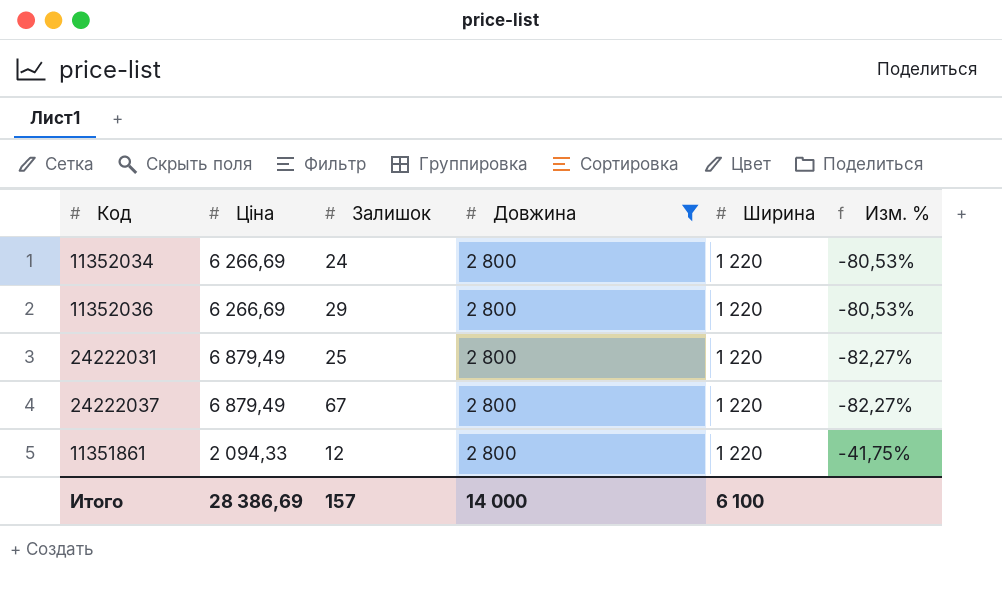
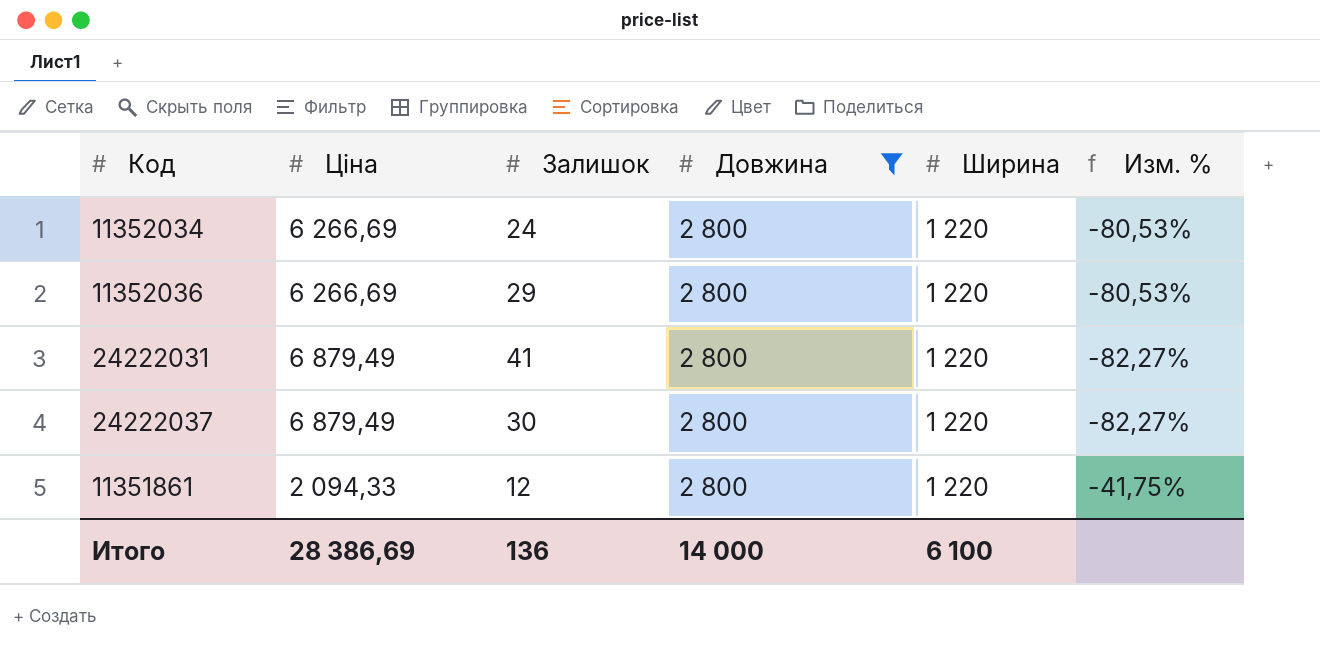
24222031 | Залишок: 25 -> 41
24222037 | Залишок: 67 -> 30
Итого | Залишок: 157 -> 136

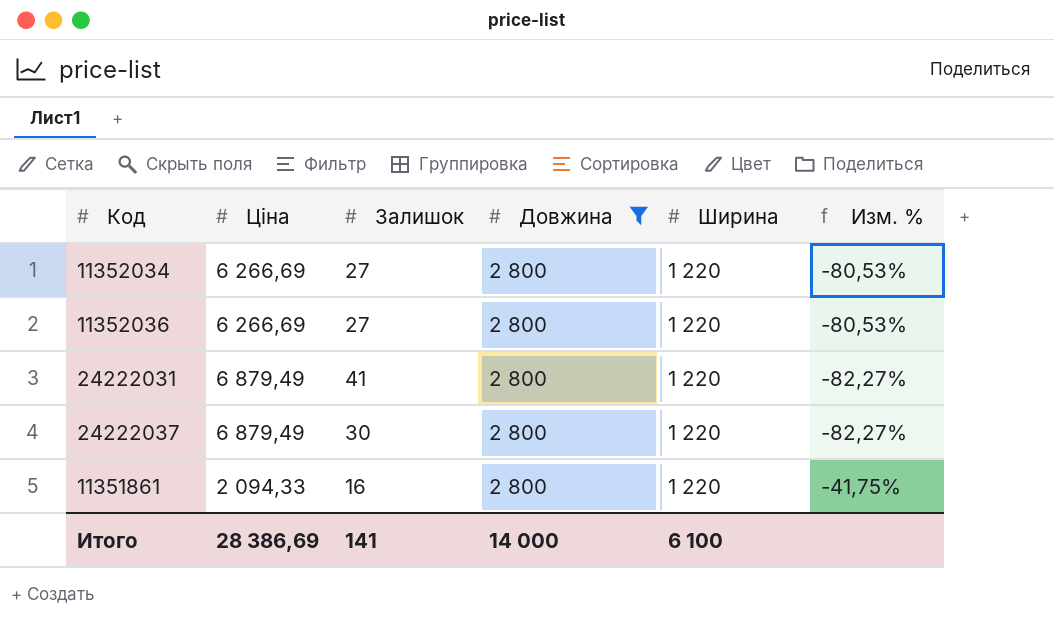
11352034 | Залишок: 24 -> 27
11352036 | Залишок: 29 -> 27
11351861 | Залишок: 12 -> 16
Итого | Залишок: 136 -> 141

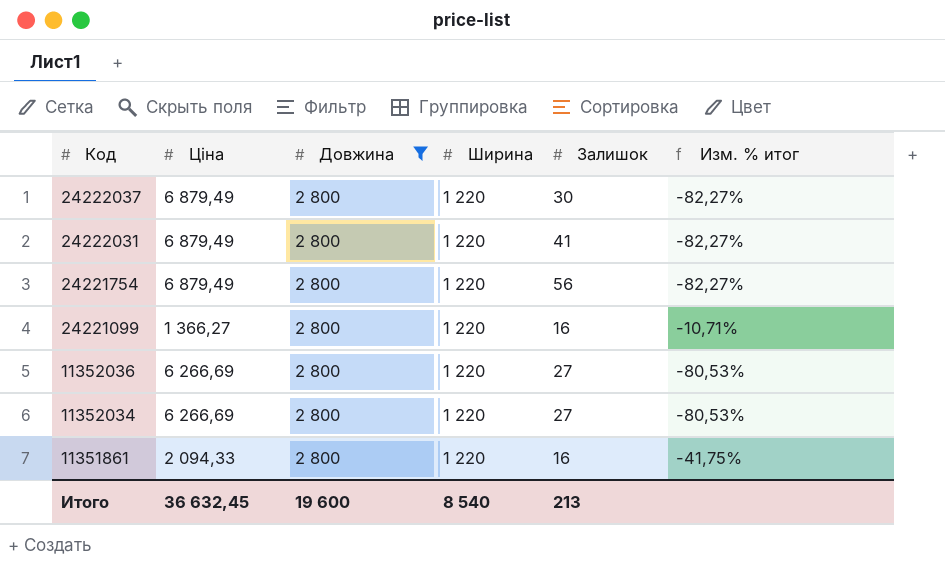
row order: none -> Код descending
column Залишок | position: 3 -> 5
column name: Изм. % -> Изм. % итог
row 24221754: none -> 6 879,49 | 2 800 | 1 220 | 56 | -82,27%
row 24221099: none -> 1 366,27 | 2 800 | 1 220 | 16 | -10,71%
Итого | Ціна: 28 386,69 -> 36 632,45
Итого | Довжина: 14 000 -> 19 600
Итого | Ширина: 6 100 -> 8 540
Итого | Залишок: 141 -> 213

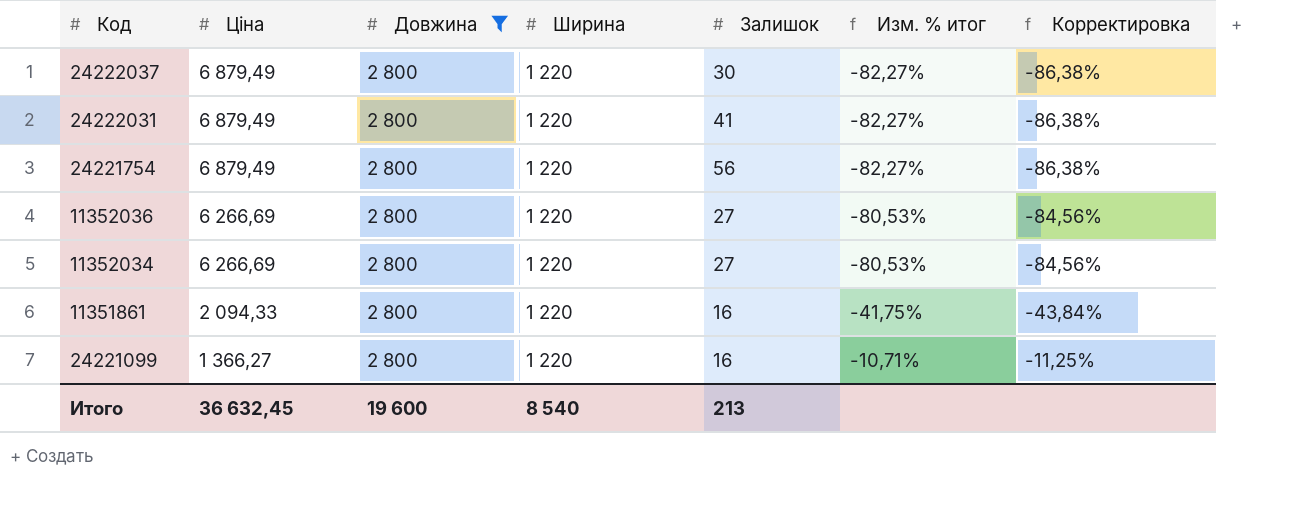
row order: Код descending -> Ціна descending
column Корректировка | formula: none -> [Изм. % итог] * 1,05

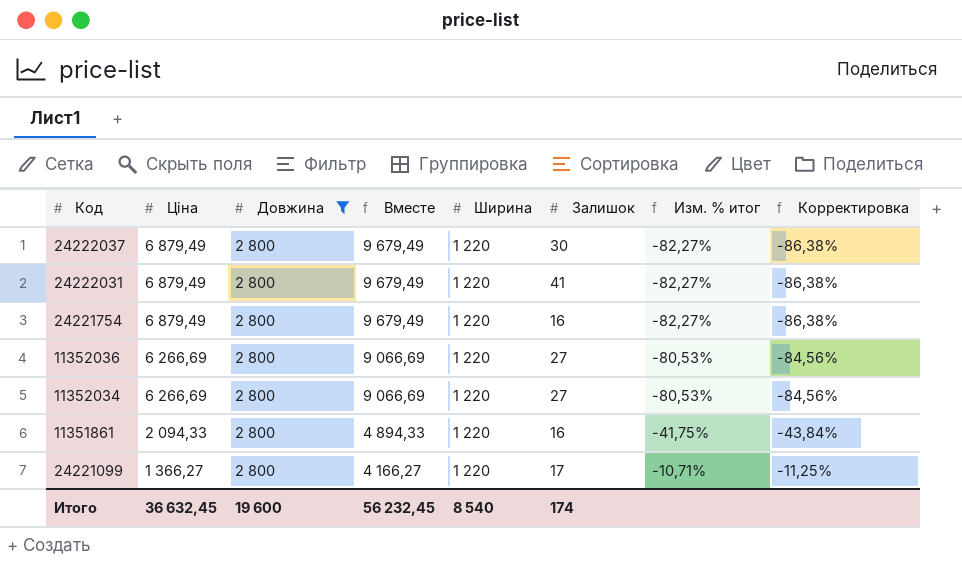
column Вместе | formula: none -> [Ціна] + [Довжина]
24221754 | Залишок: 56 -> 16
24221099 | Залишок: 16 -> 17
Итого | Залишок: 213 -> 174

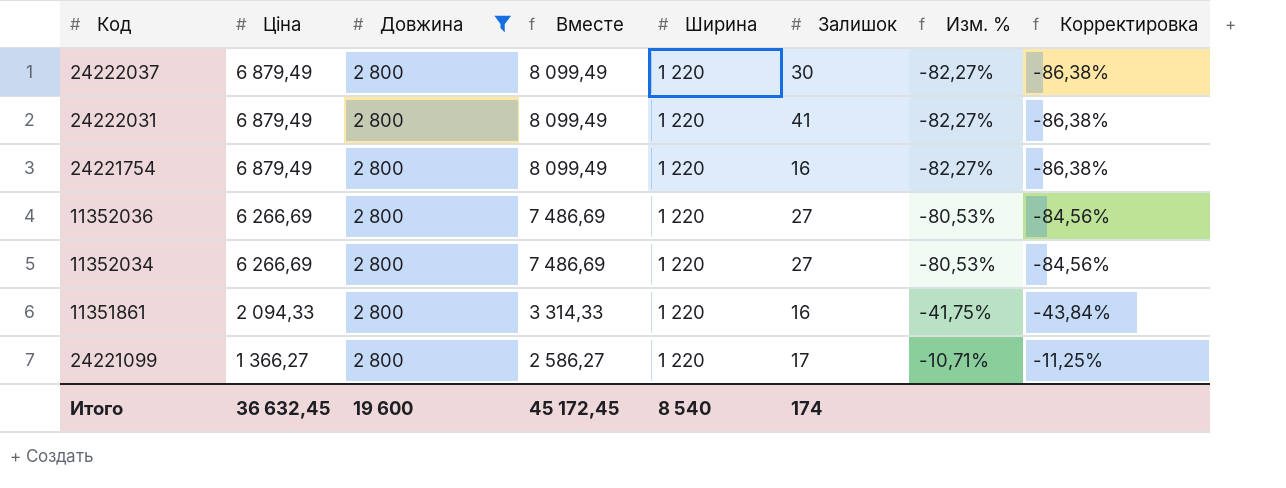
column Вместе | formula: [Ціна] + [Довжина] -> [Ціна] + [Ширина]
column name: Изм. % итог -> Изм. %
Итого | Вместе: 56 232,45 -> 45 172,45

